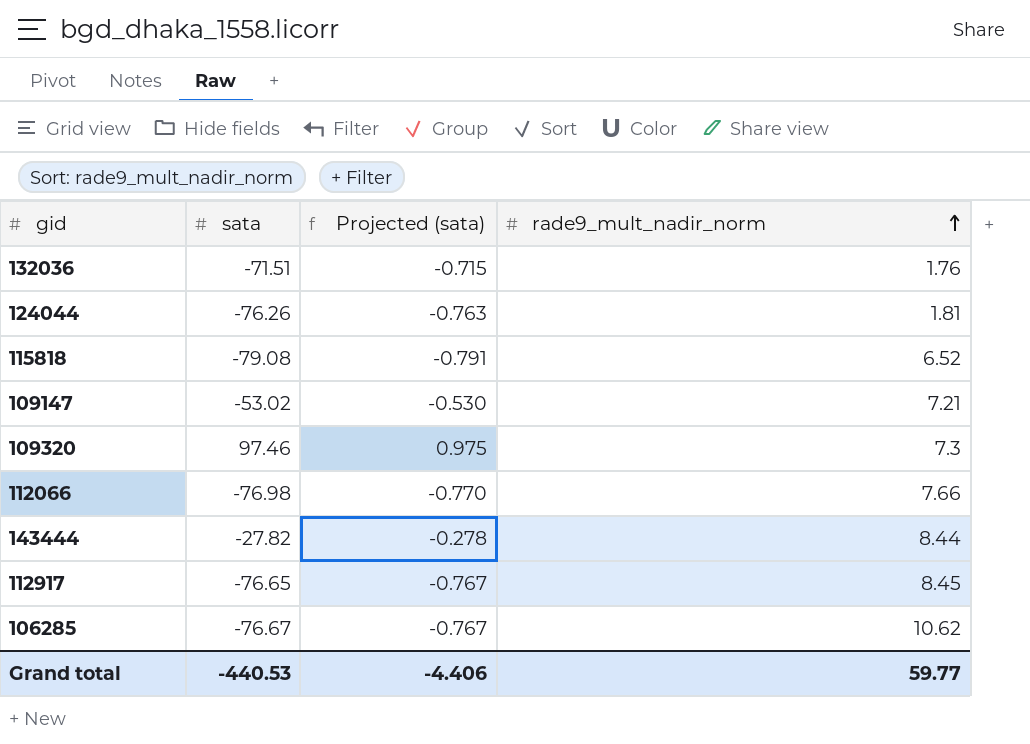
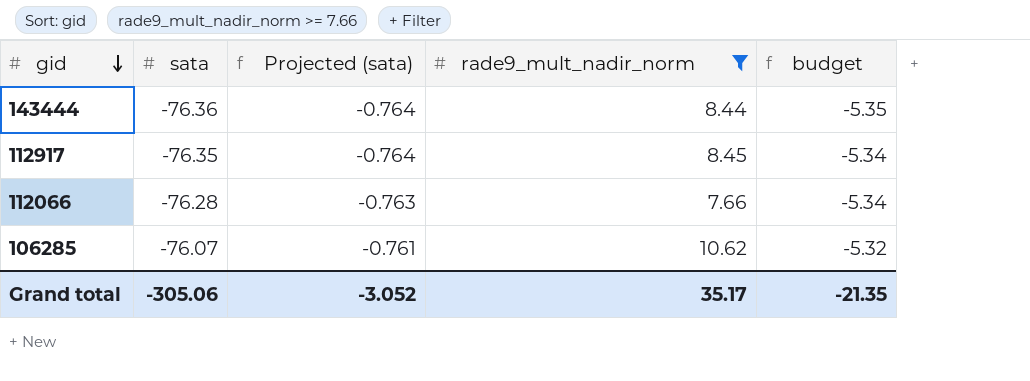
filter: none -> rade9_mult_nadir_norm >= 7.66
row order: rade9_mult_nadir_norm ascending -> gid descending
column budget | formula: none -> [sata] * 0.07
143444 | sata: -27.82 -> -76.36
143444 | Projected (sata): -0.278 -> -0.764
112917 | sata: -76.65 -> -76.35
112917 | Projected (sata): -0.767 -> -0.764
112066 | sata: -76.98 -> -76.28
112066 | Projected (sata): -0.770 -> -0.763
106285 | sata: -76.67 -> -76.07
106285 | Projected (sata): -0.767 -> -0.761
Grand total | sata: -440.53 -> -305.06
Grand total | Projected (sata): -4.406 -> -3.052
Grand total | rade9_mult_nadir_norm: 59.77 -> 35.17

